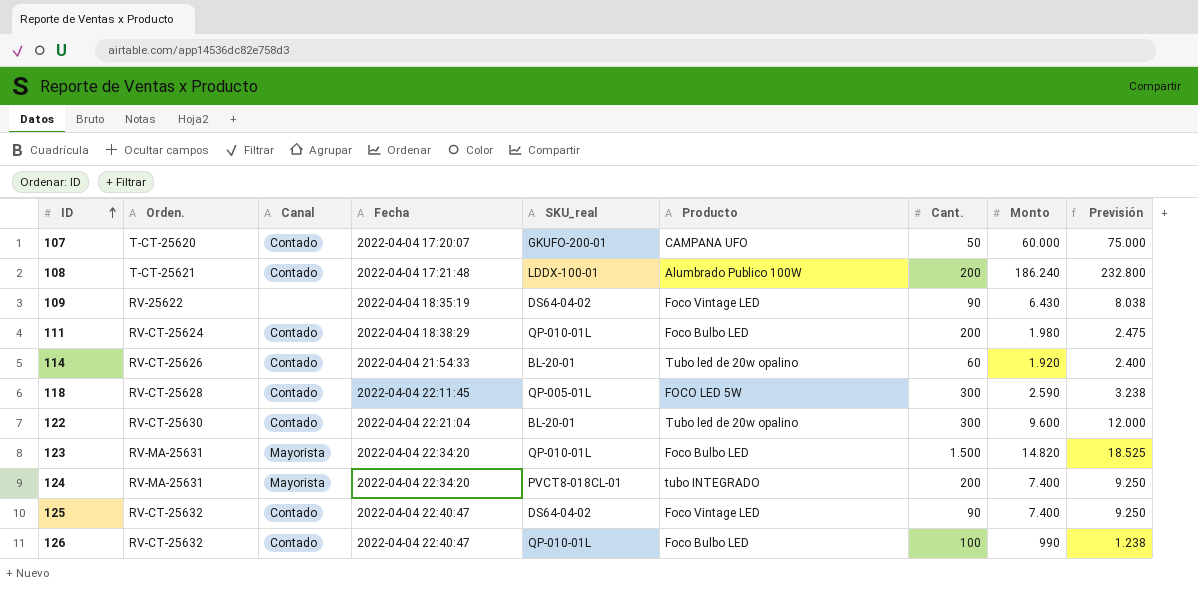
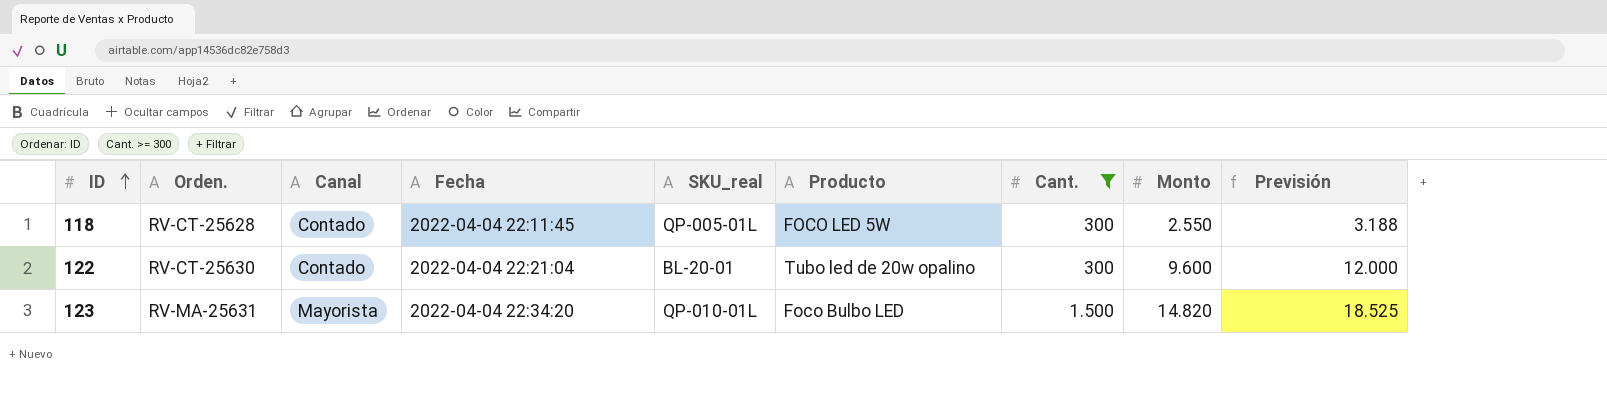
filter: none -> Cant. >= 300
118 | Monto: 2.590 -> 2.550
118 | Previsión: 3.238 -> 3.188

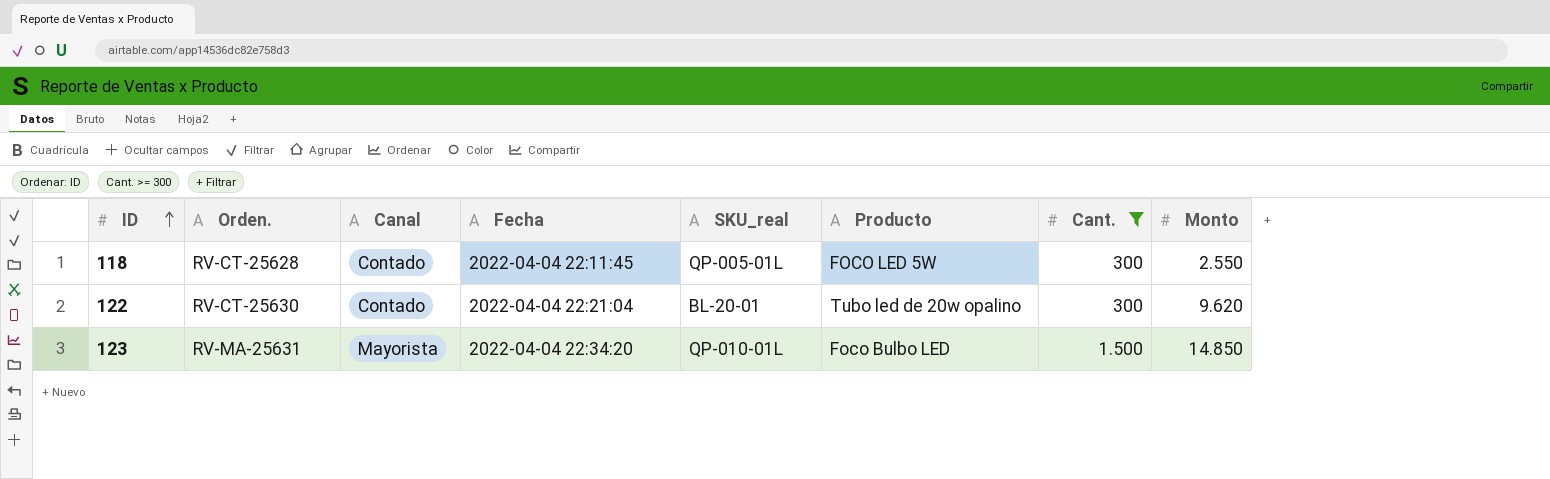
column Previsión | formula: [Monto] * 1,25 -> none
122 | Monto: 9.600 -> 9.620
123 | Monto: 14.820 -> 14.850

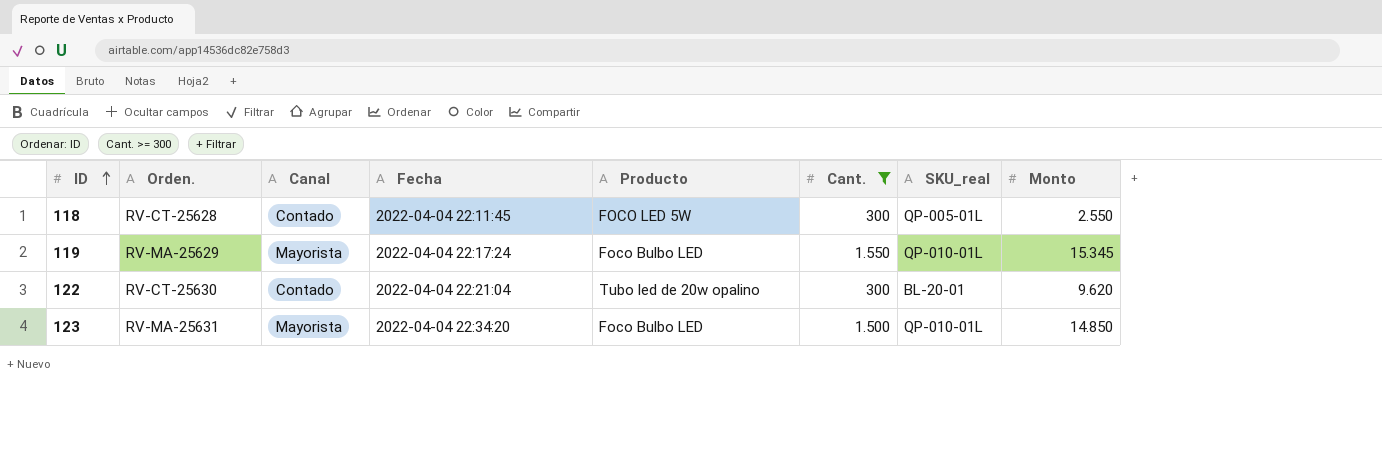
column SKU_real | position: 5 -> 7
row 119: none -> RV-MA-25629 | Mayorista | 2022-04-04 22:17:24 | Foco Bulbo LED | 1.550 | QP-010-01L | 15.345

